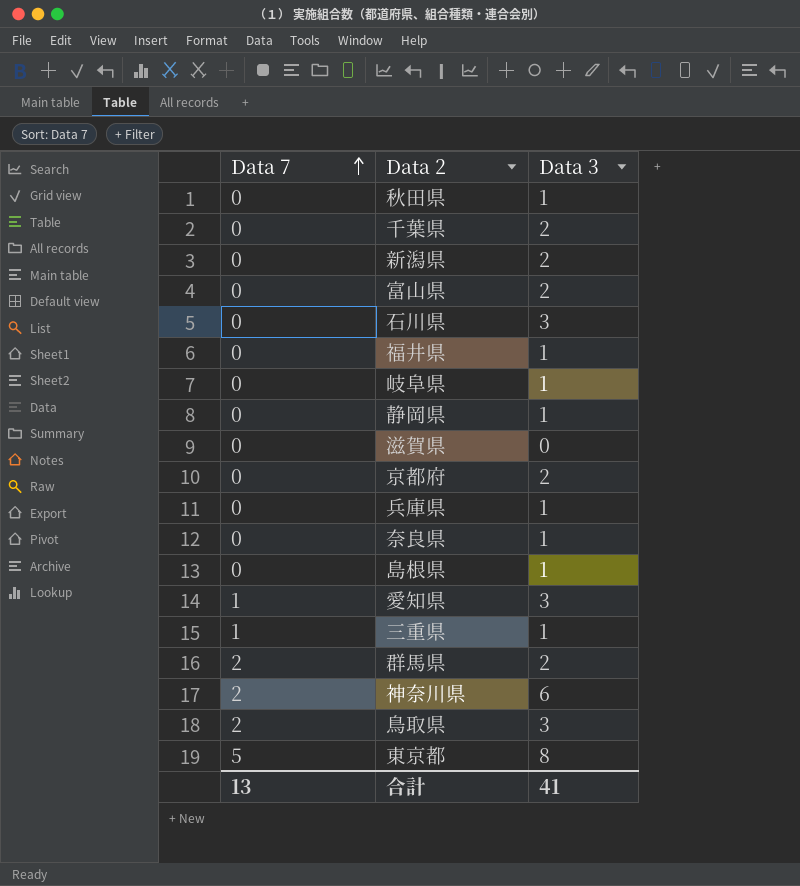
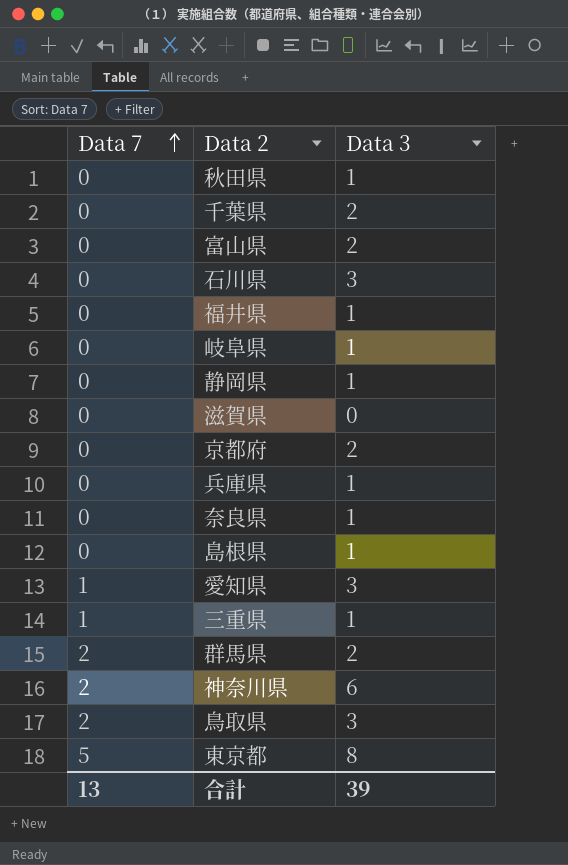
row 新潟県: 0 | 2 -> none
合計 | Data 3: 41 -> 39

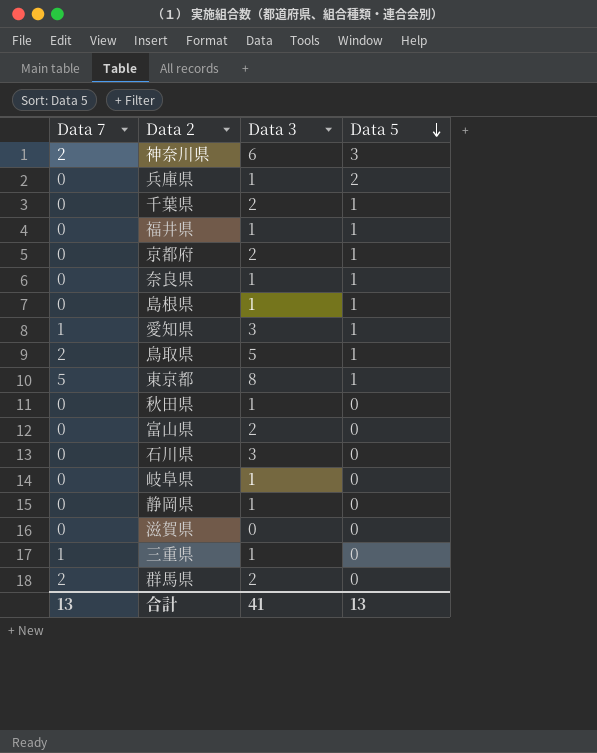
row order: Data 7 ascending -> Data 5 descending
column Data 5 | position: none -> 4
鳥取県 | Data 3: 3 -> 5
合計 | Data 3: 39 -> 41

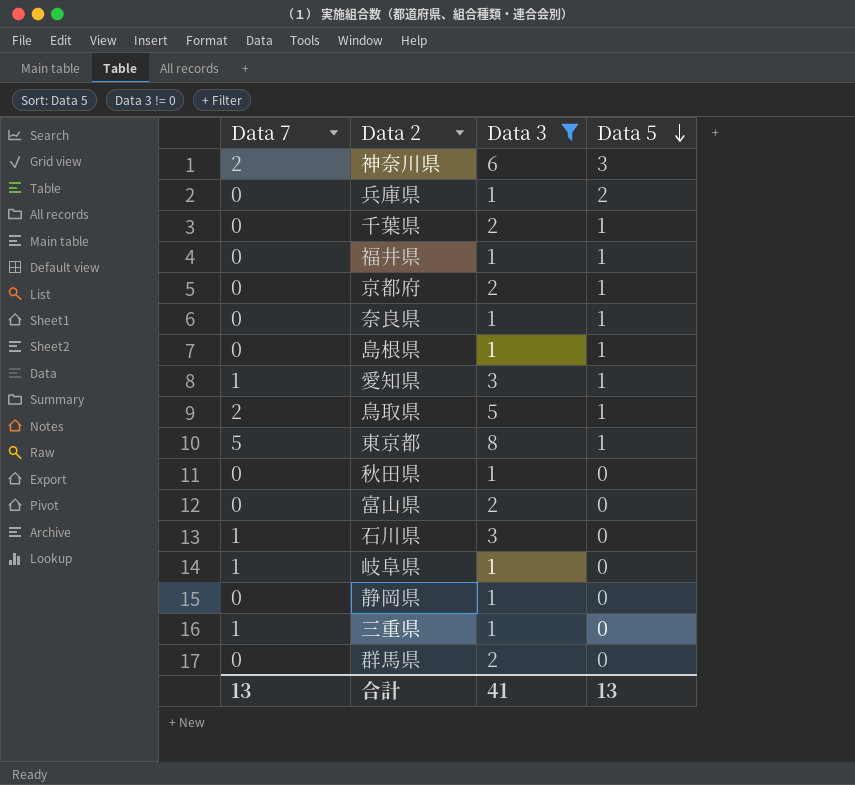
filter: none -> Data 3 != 0
石川県 | Data 7: 0 -> 1
岐阜県 | Data 7: 0 -> 1
群馬県 | Data 7: 2 -> 0

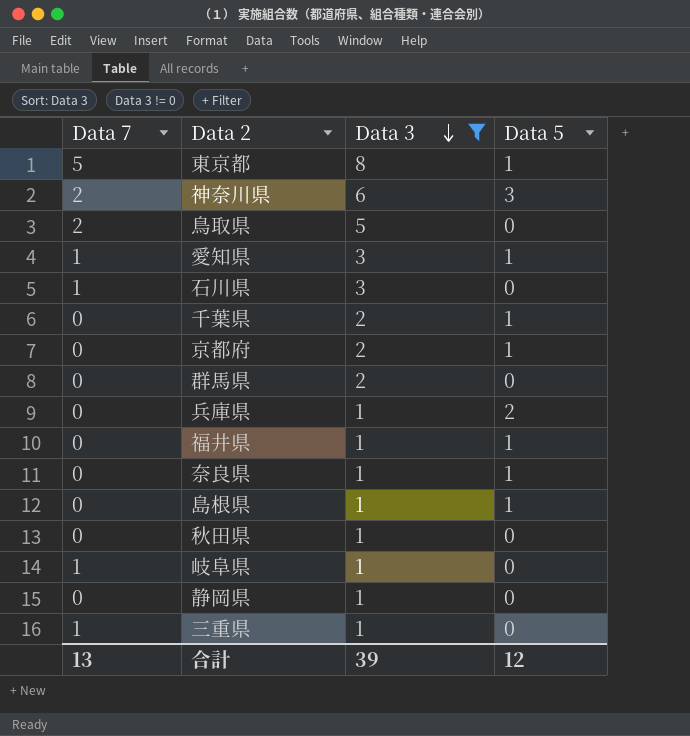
row order: Data 5 descending -> Data 3 descending
row 富山県: 0 | 2 | 0 -> none
鳥取県 | Data 5: 1 -> 0
合計 | Data 3: 41 -> 39
合計 | Data 5: 13 -> 12

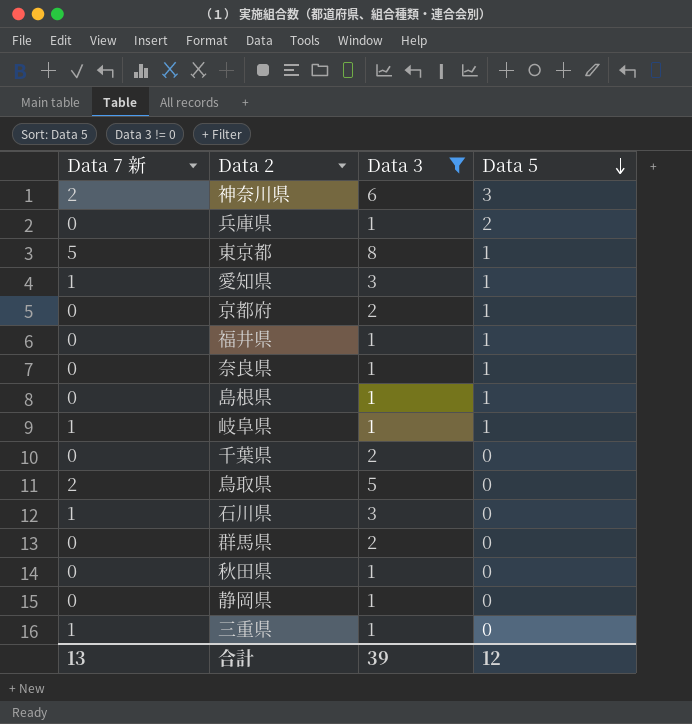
row order: Data 3 descending -> Data 5 descending
column name: Data 7 -> Data 7 新
岐阜県 | Data 5: 0 -> 1
千葉県 | Data 5: 1 -> 0

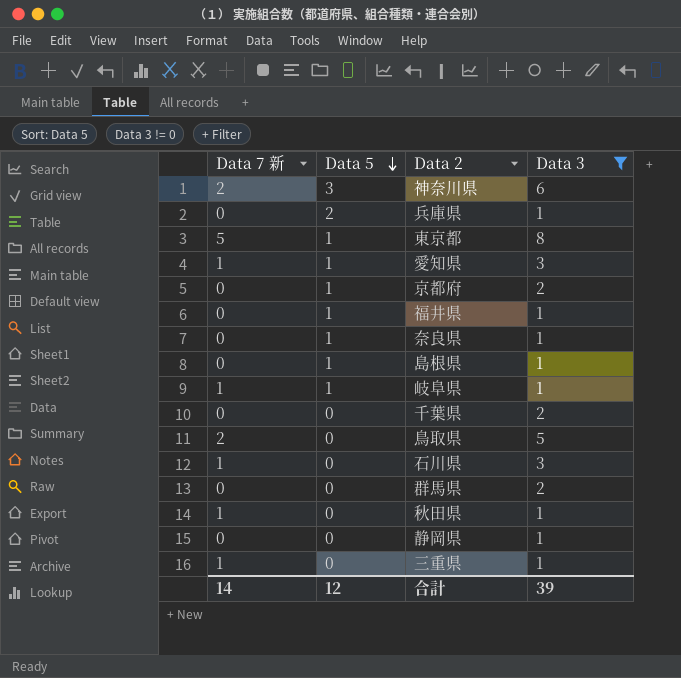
column Data 5 | position: 4 -> 2
秋田県 | Data 7 新: 0 -> 1
合計 | Data 7 新: 13 -> 14

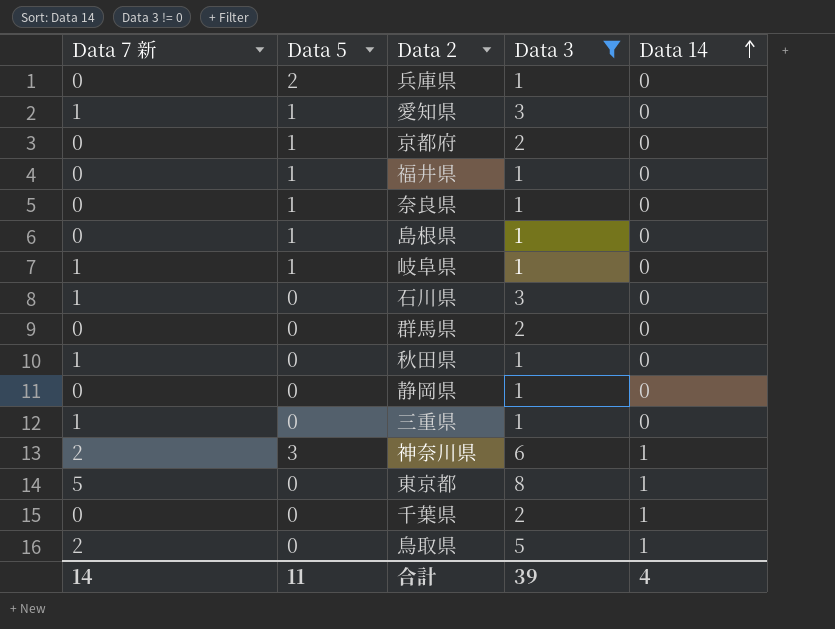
row order: Data 5 descending -> Data 14 ascending
column Data 14 | position: none -> 5
東京都 | Data 5: 1 -> 0
合計 | Data 5: 12 -> 11

